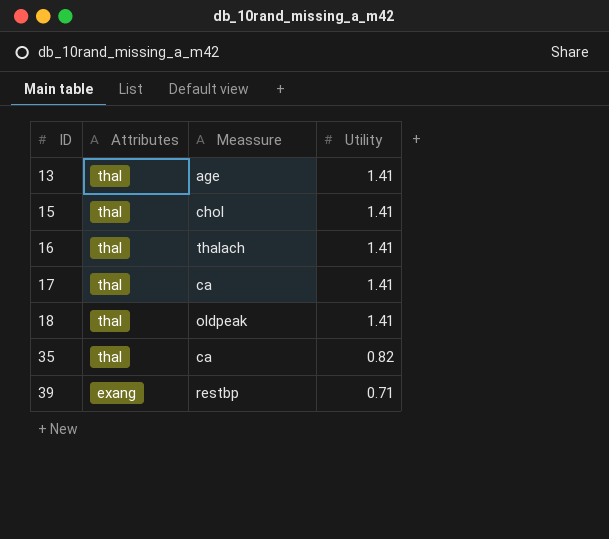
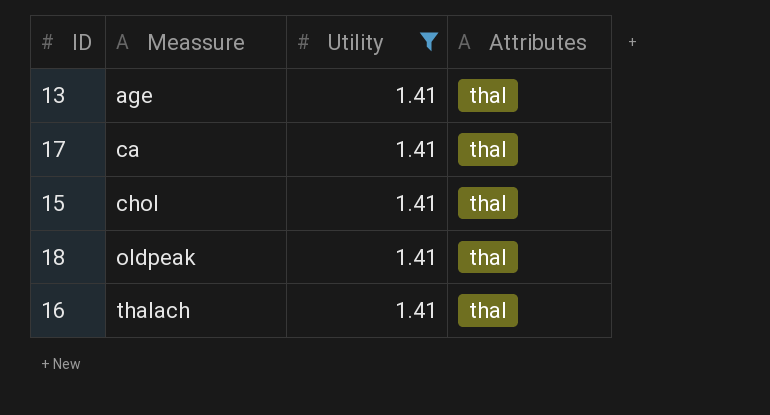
filter: none -> Utility = 1.41
row order: ID ascending -> Meassure ascending
column Attributes | position: 2 -> 4

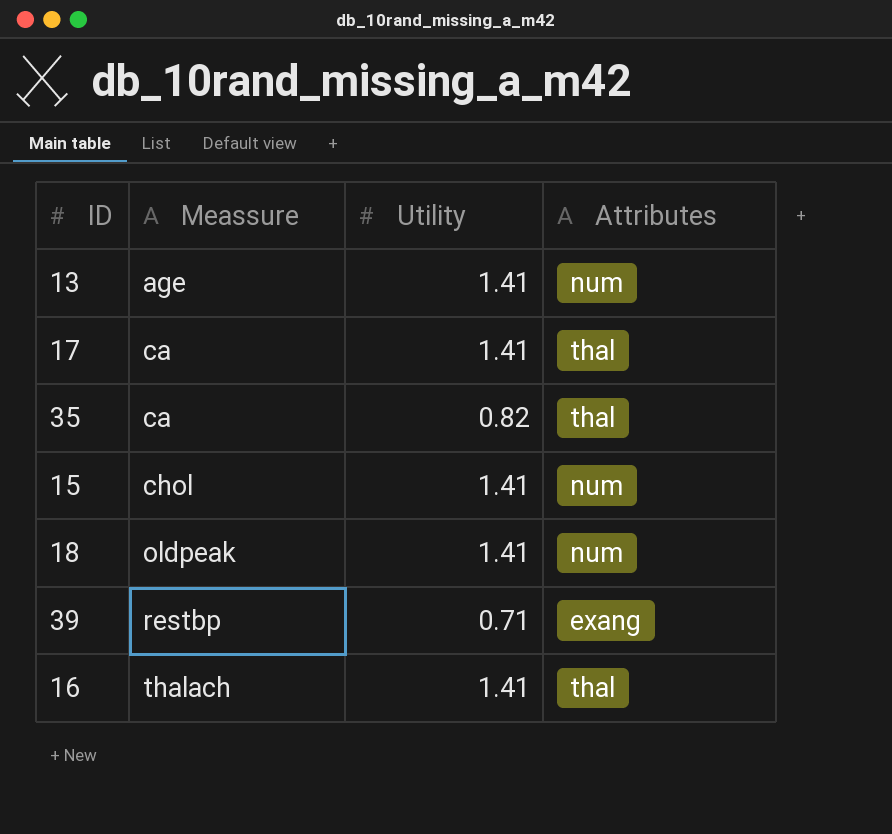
filter: Utility = 1.41 -> none
13 | Attributes: thal -> num
15 | Attributes: thal -> num
18 | Attributes: thal -> num

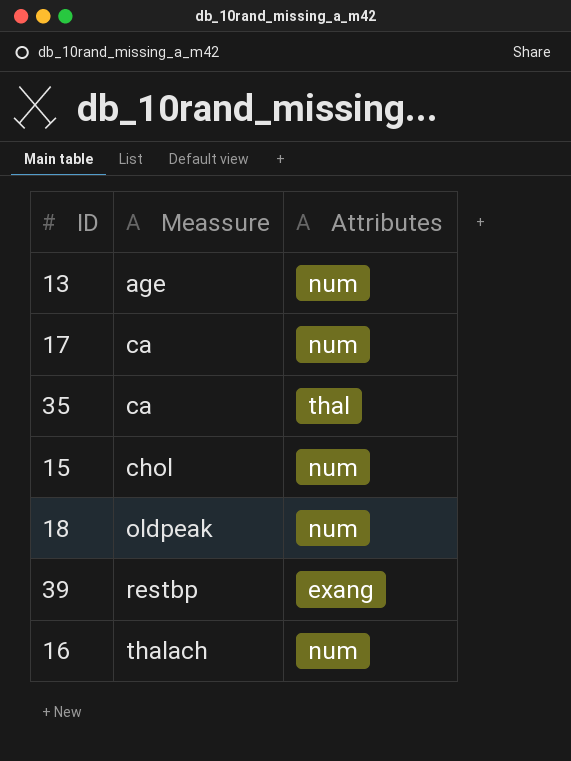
column Utility | position: 3 -> none
17 | Attributes: thal -> num
16 | Attributes: thal -> num

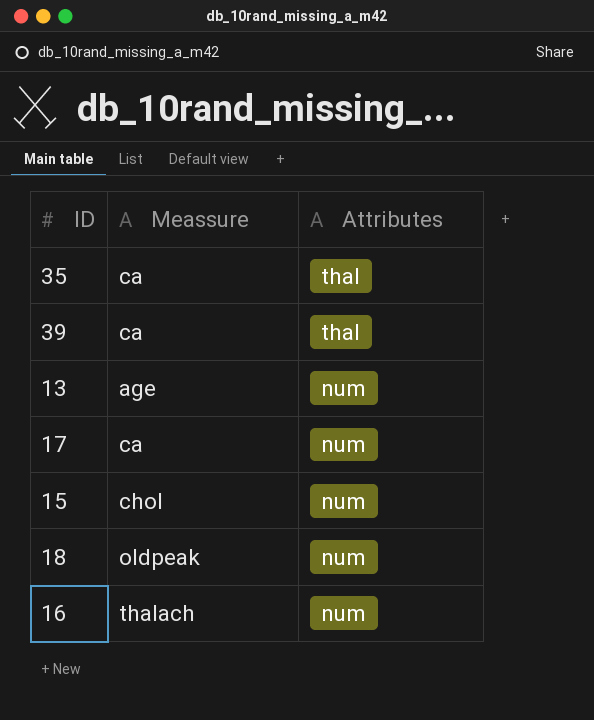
row order: Meassure ascending -> Attributes descending
39 | Meassure: restbp -> ca
39 | Attributes: exang -> thal

